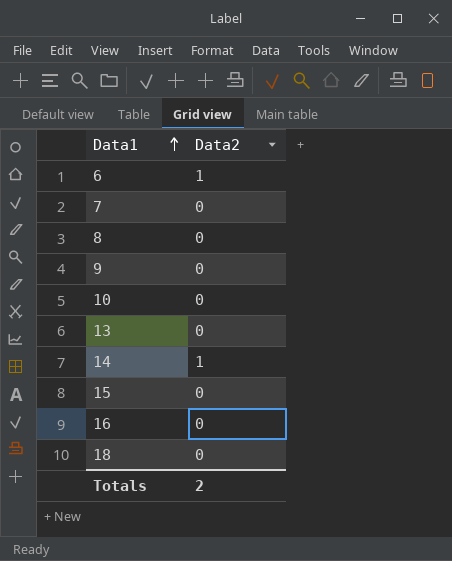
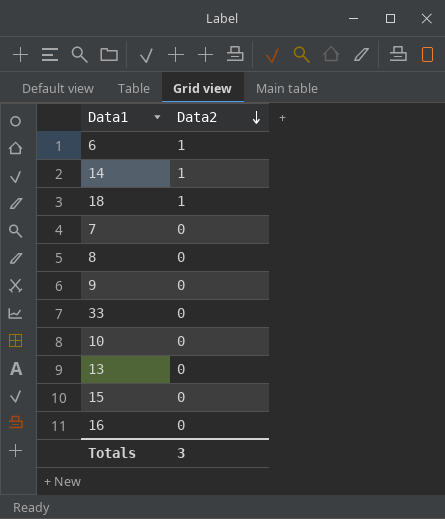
row order: Data1 ascending -> Data2 descending
18 | Data2: 0 -> 1
row 33: none -> 0
Totals | Data2: 2 -> 3

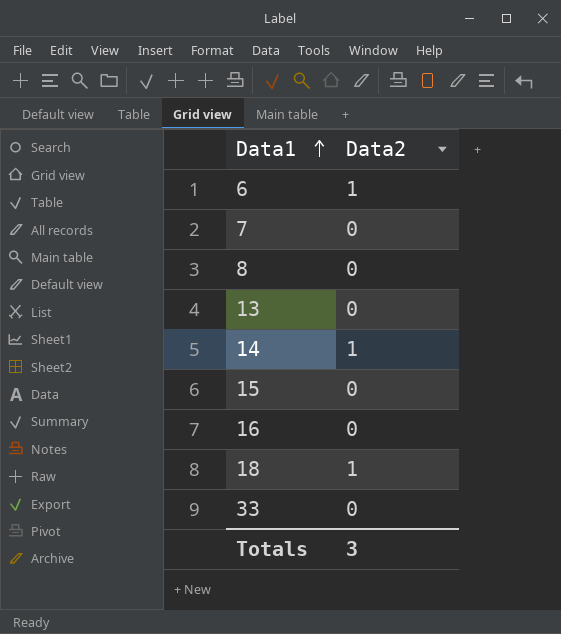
row order: Data2 descending -> Data1 ascending
row 9: 0 -> none
row 10: 0 -> none

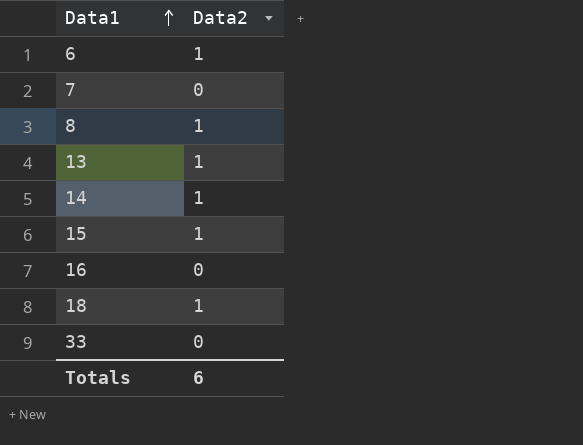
8 | Data2: 0 -> 1
13 | Data2: 0 -> 1
15 | Data2: 0 -> 1
Totals | Data2: 3 -> 6

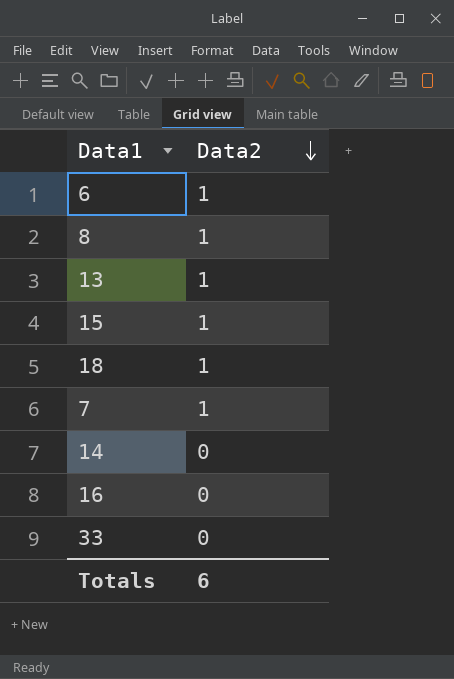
row order: Data1 ascending -> Data2 descending
7 | Data2: 0 -> 1
14 | Data2: 1 -> 0

